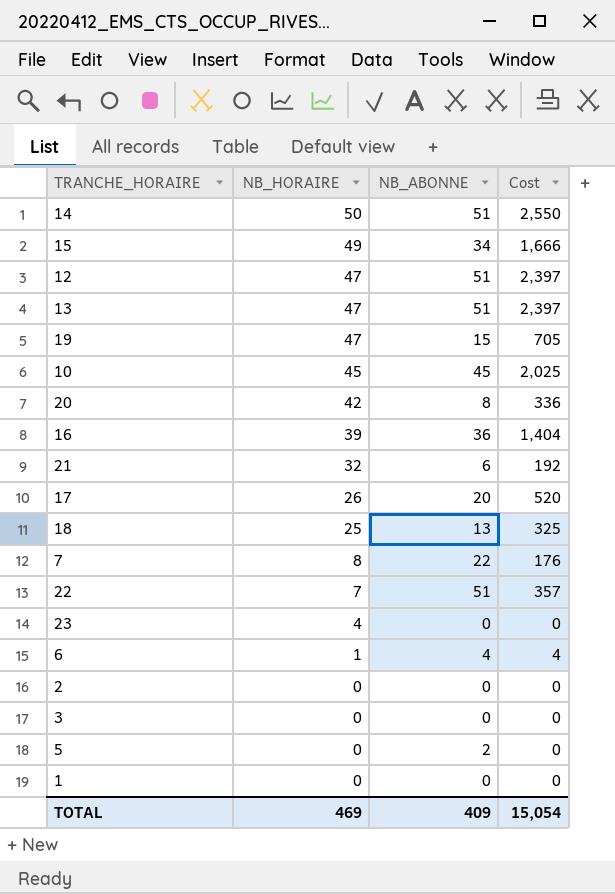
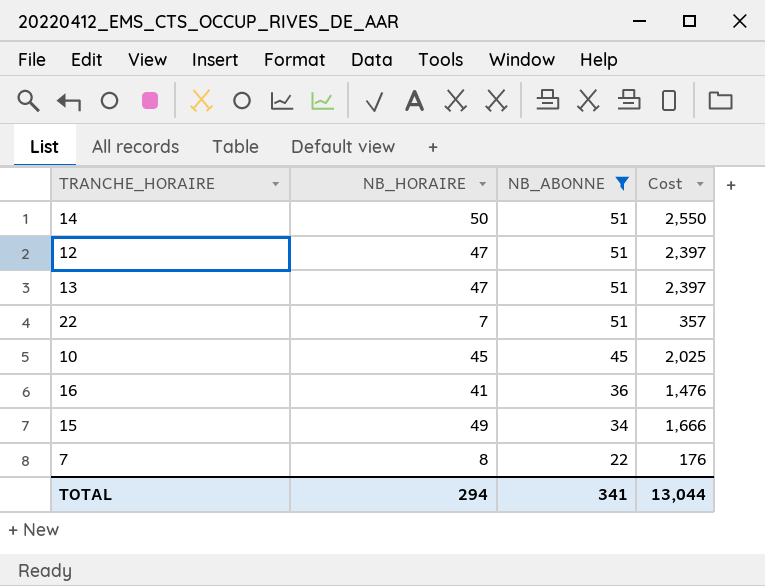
filter: none -> NB_ABONNE >= 22
row order: NB_HORAIRE descending -> NB_ABONNE descending
16 | NB_HORAIRE: 39 -> 41
16 | Cost: 1,404 -> 1,476
TOTAL | NB_HORAIRE: 469 -> 294
TOTAL | NB_ABONNE: 409 -> 341
TOTAL | Cost: 15,054 -> 13,044

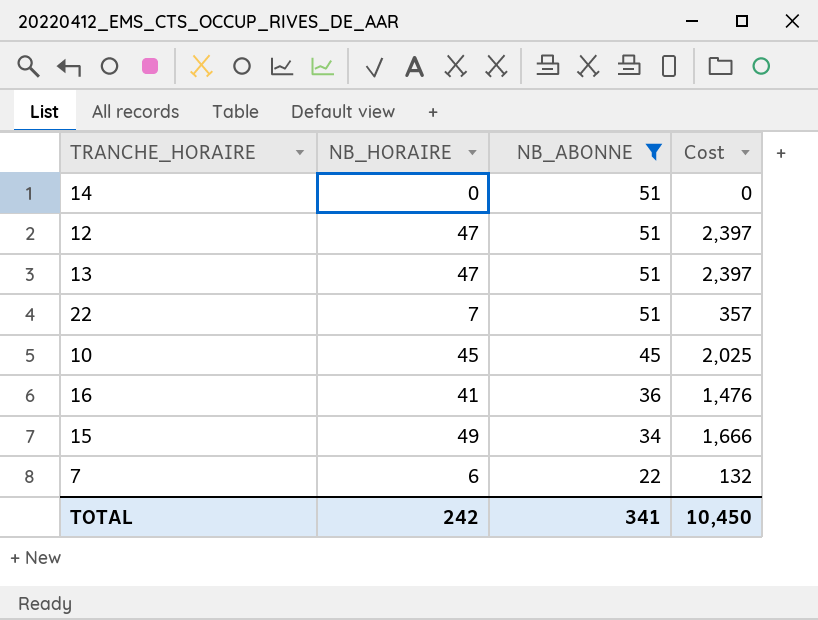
14 | NB_HORAIRE: 50 -> 0
14 | Cost: 2,550 -> 0
7 | NB_HORAIRE: 8 -> 6
7 | Cost: 176 -> 132
TOTAL | NB_HORAIRE: 294 -> 242
TOTAL | Cost: 13,044 -> 10,450

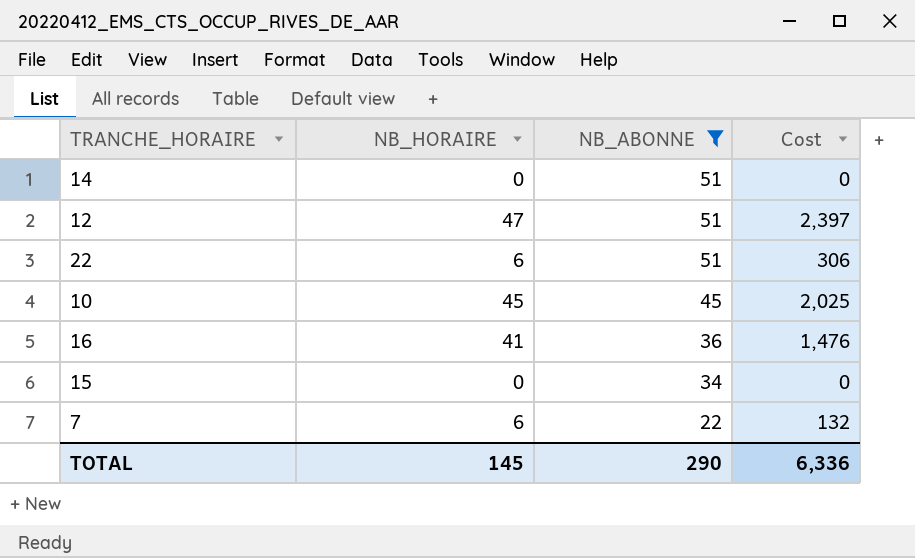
row 13: 47 | 51 | 2,397 -> none
22 | NB_HORAIRE: 7 -> 6
22 | Cost: 357 -> 306
15 | NB_HORAIRE: 49 -> 0
15 | Cost: 1,666 -> 0
TOTAL | NB_HORAIRE: 242 -> 145
TOTAL | NB_ABONNE: 341 -> 290
TOTAL | Cost: 10,450 -> 6,336

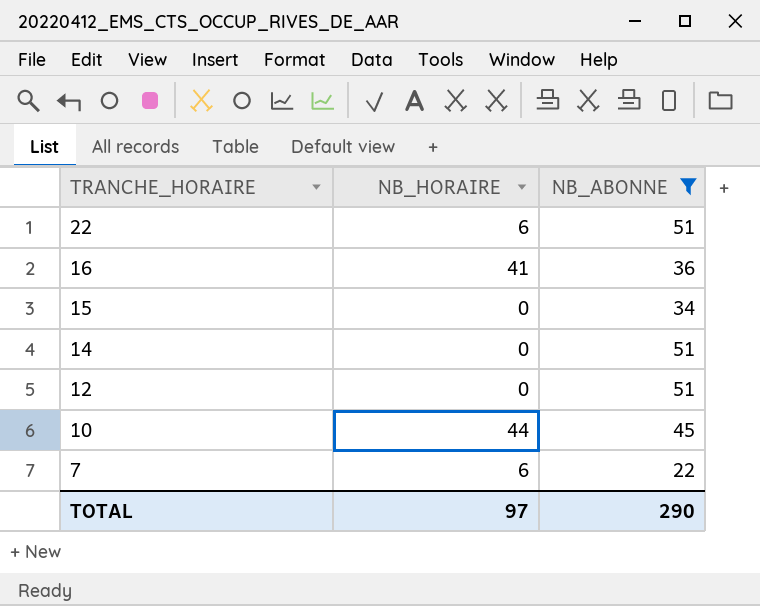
row order: NB_ABONNE descending -> TRANCHE_HORAIRE descending
column Cost | formula: [NB_HORAIRE] * [NB_ABONNE] -> none
12 | NB_HORAIRE: 47 -> 0
10 | NB_HORAIRE: 45 -> 44
TOTAL | NB_HORAIRE: 145 -> 97

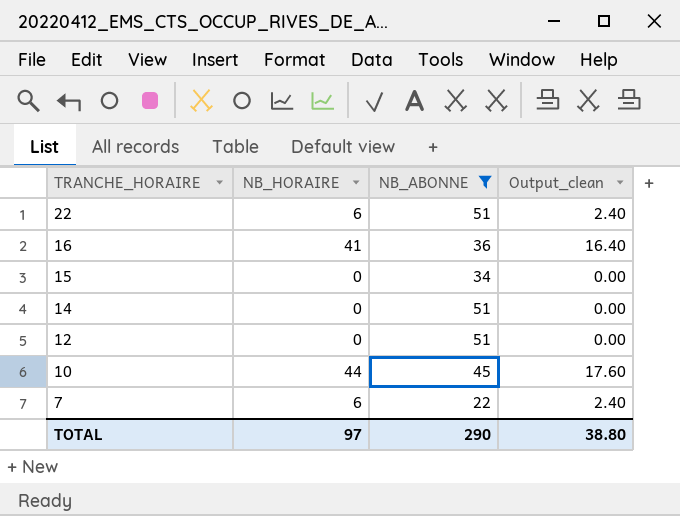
column Output_clean | formula: none -> [NB_HORAIRE] * 0.4

